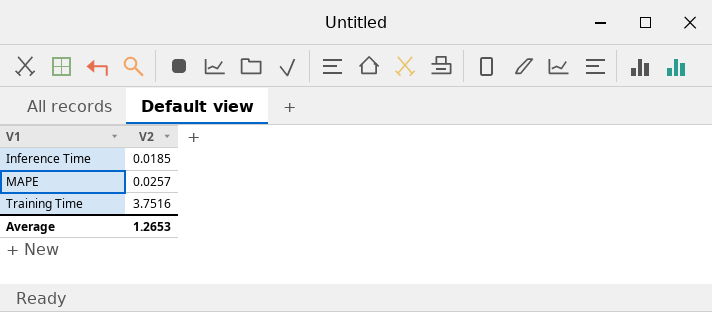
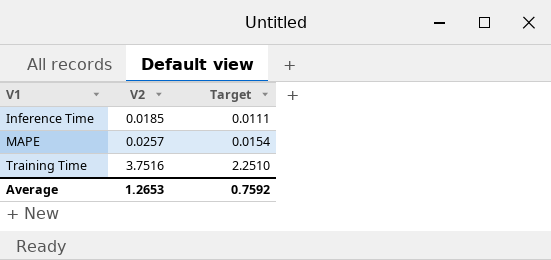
column Target | formula: none -> [V2] * 0.6

